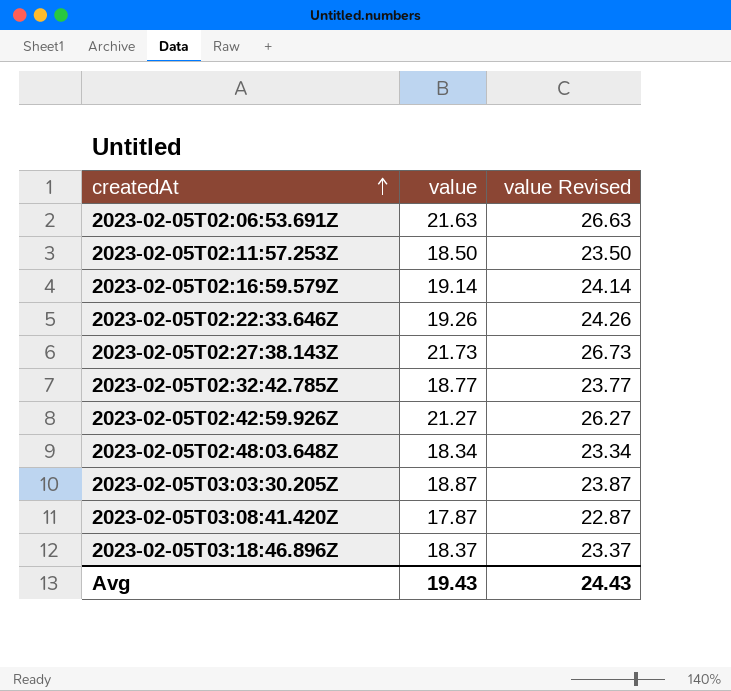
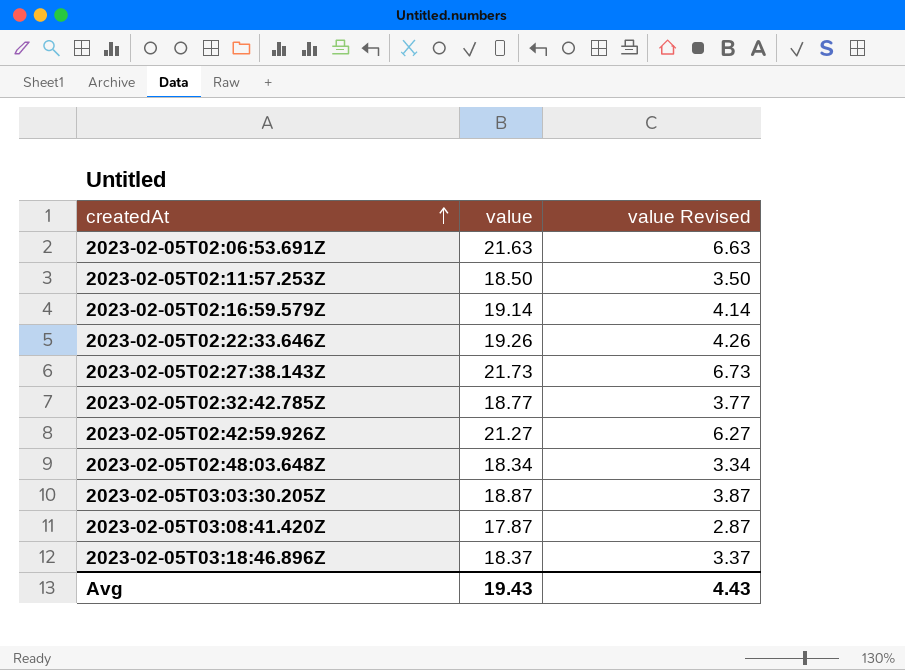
column value Revised | formula: [value] + 5 -> [value] - 15
Avg | value Revised: 24.43 -> 4.43

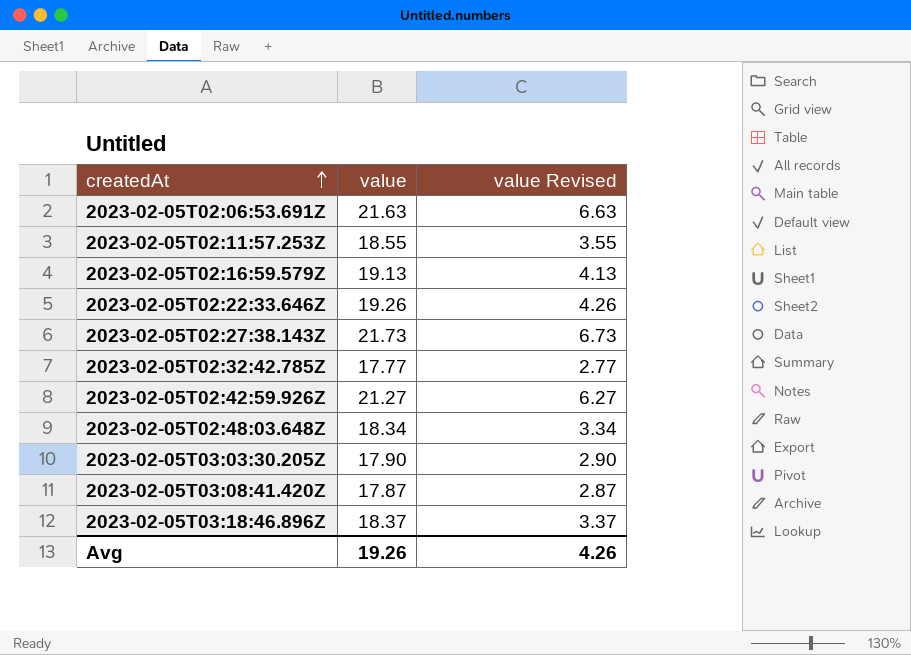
2023-02-05T02:11:57.253Z | value: 18.50 -> 18.55
2023-02-05T02:11:57.253Z | value Revised: 3.50 -> 3.55
2023-02-05T02:16:59.579Z | value: 19.14 -> 19.13
2023-02-05T02:16:59.579Z | value Revised: 4.14 -> 4.13
2023-02-05T02:32:42.785Z | value: 18.77 -> 17.77
2023-02-05T02:32:42.785Z | value Revised: 3.77 -> 2.77
2023-02-05T03:03:30.205Z | value: 18.87 -> 17.90
2023-02-05T03:03:30.205Z | value Revised: 3.87 -> 2.90
Avg | value: 19.43 -> 19.26
Avg | value Revised: 4.43 -> 4.26

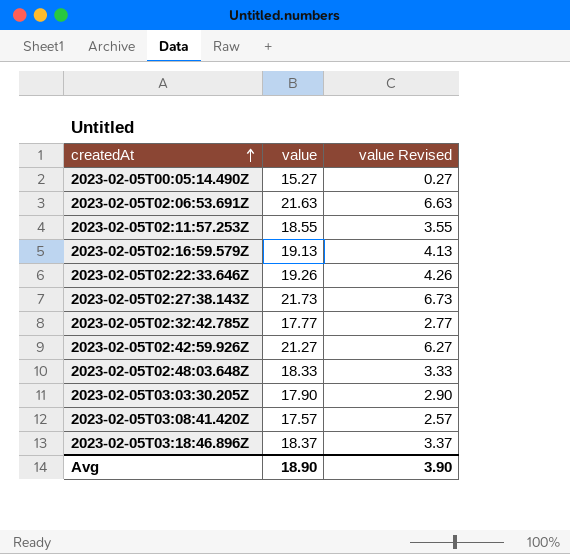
row 2023-02-05T00:05:14.490Z: none -> 15.27 | 0.27
2023-02-05T02:48:03.648Z | value: 18.34 -> 18.33
2023-02-05T02:48:03.648Z | value Revised: 3.34 -> 3.33
2023-02-05T03:08:41.420Z | value: 17.87 -> 17.57
2023-02-05T03:08:41.420Z | value Revised: 2.87 -> 2.57
Avg | value: 19.26 -> 18.90
Avg | value Revised: 4.26 -> 3.90

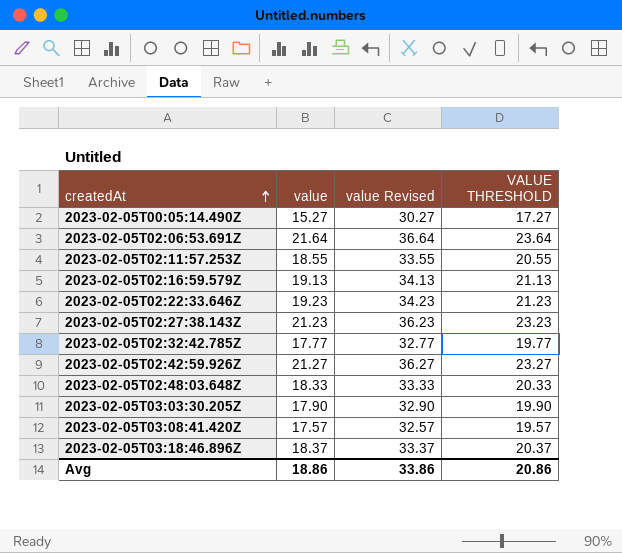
column value Revised | formula: [value] - 15 -> [value] + 15
column VALUE THRESHOLD | formula: none -> [value] + 2
2023-02-05T02:06:53.691Z | value: 21.63 -> 21.64
2023-02-05T02:22:33.646Z | value: 19.26 -> 19.23
2023-02-05T02:27:38.143Z | value: 21.73 -> 21.23
Avg | value: 18.90 -> 18.86
Avg | value Revised: 3.90 -> 33.86

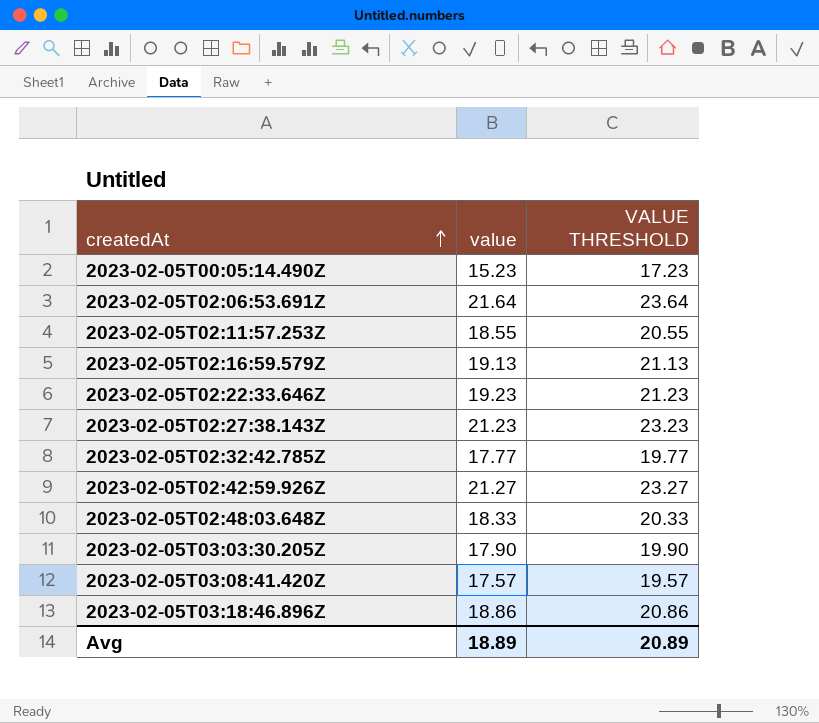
column value Revised | formula: [value] + 15 -> none
2023-02-05T00:05:14.490Z | value: 15.27 -> 15.23
2023-02-05T00:05:14.490Z | VALUE THRESHOLD: 17.27 -> 17.23
2023-02-05T03:18:46.896Z | value: 18.37 -> 18.86
2023-02-05T03:18:46.896Z | VALUE THRESHOLD: 20.37 -> 20.86
Avg | value: 18.86 -> 18.89
Avg | VALUE THRESHOLD: 20.86 -> 20.89

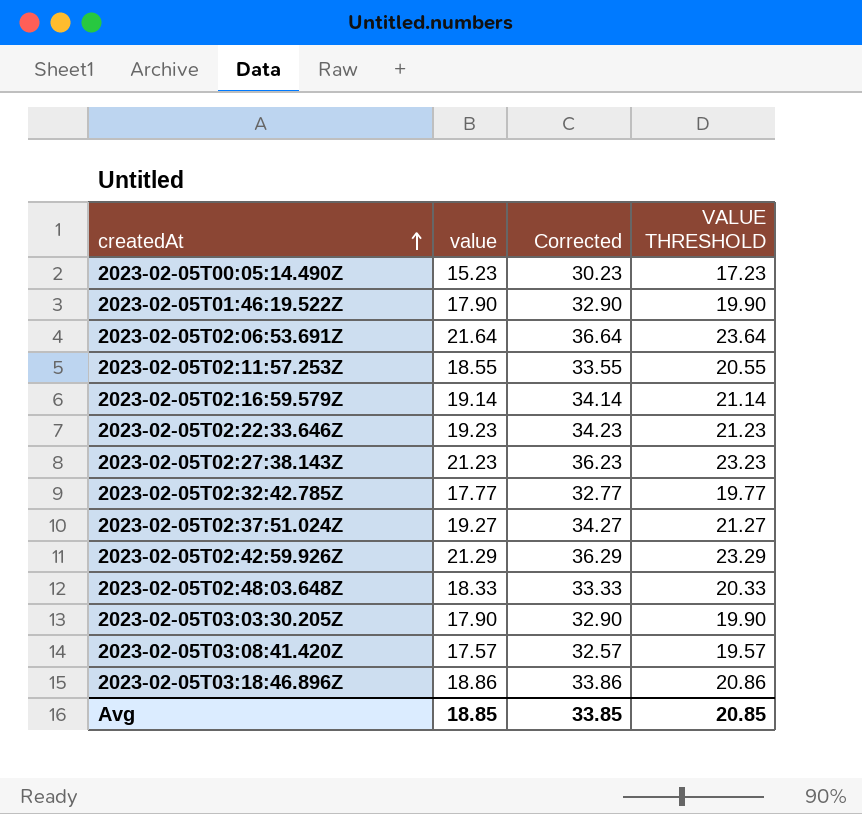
column Corrected | formula: none -> [value] + 15
row 2023-02-05T01:46:19.522Z: none -> 17.90 | 32.90 | 19.90
2023-02-05T02:16:59.579Z | value: 19.13 -> 19.14
2023-02-05T02:16:59.579Z | VALUE THRESHOLD: 21.13 -> 21.14
row 2023-02-05T02:37:51.024Z: none -> 19.27 | 34.27 | 21.27
2023-02-05T02:42:59.926Z | value: 21.27 -> 21.29
2023-02-05T02:42:59.926Z | VALUE THRESHOLD: 23.27 -> 23.29
Avg | value: 18.89 -> 18.85
Avg | VALUE THRESHOLD: 20.89 -> 20.85

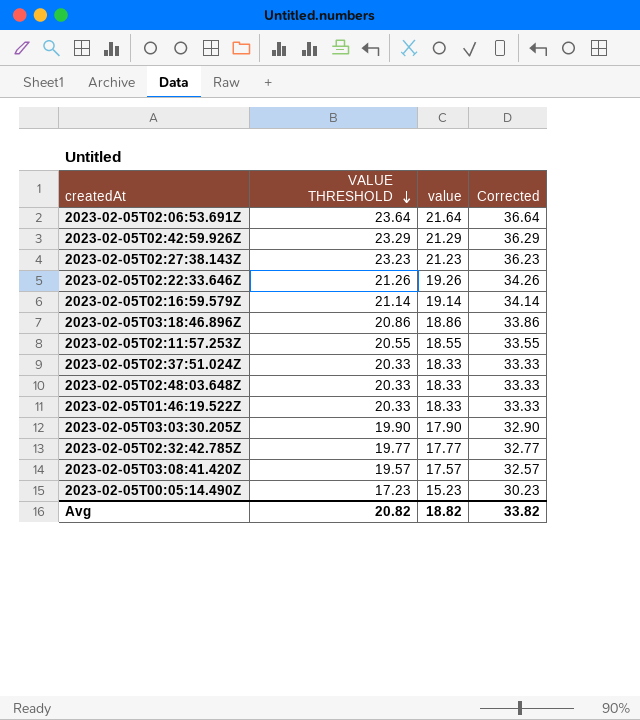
row order: createdAt ascending -> VALUE THRESHOLD descending
column VALUE THRESHOLD | position: 4 -> 2
2023-02-05T02:22:33.646Z | VALUE THRESHOLD: 21.23 -> 21.26
2023-02-05T02:22:33.646Z | value: 19.23 -> 19.26
2023-02-05T02:22:33.646Z | Corrected: 34.23 -> 34.26
2023-02-05T02:37:51.024Z | VALUE THRESHOLD: 21.27 -> 20.33
2023-02-05T02:37:51.024Z | value: 19.27 -> 18.33
2023-02-05T02:37:51.024Z | Corrected: 34.27 -> 33.33
2023-02-05T01:46:19.522Z | VALUE THRESHOLD: 19.90 -> 20.33
2023-02-05T01:46:19.522Z | value: 17.90 -> 18.33
2023-02-05T01:46:19.522Z | Corrected: 32.90 -> 33.33
Avg | VALUE THRESHOLD: 20.85 -> 20.82
Avg | value: 18.85 -> 18.82
Avg | Corrected: 33.85 -> 33.82

